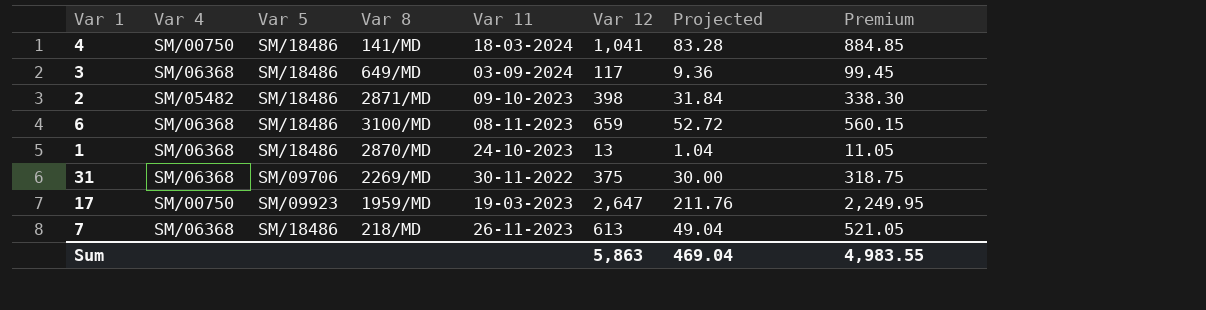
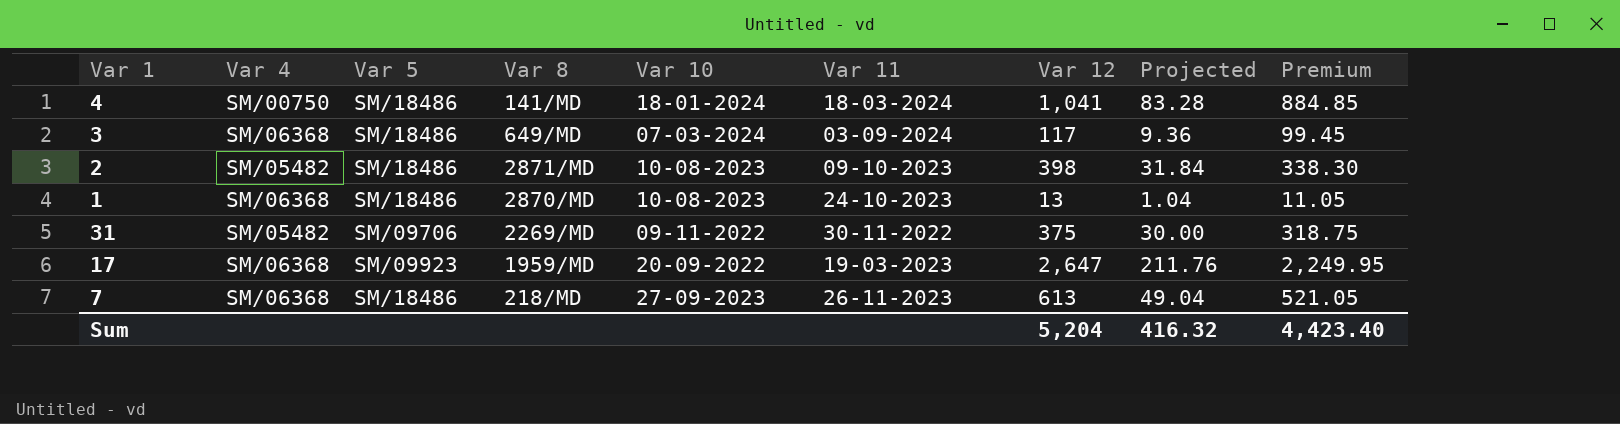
column Var 10 | position: none -> 5
row 6: SM/06368 | SM/18486 | 3100/MD | 08-11-2023 | 659 | 52.72 | 560.15 -> none
31 | Var 4: SM/06368 -> SM/05482
17 | Var 4: SM/00750 -> SM/06368
Sum | Var 12: 5,863 -> 5,204
Sum | Projected: 469.04 -> 416.32
Sum | Premium: 4,983.55 -> 4,423.40

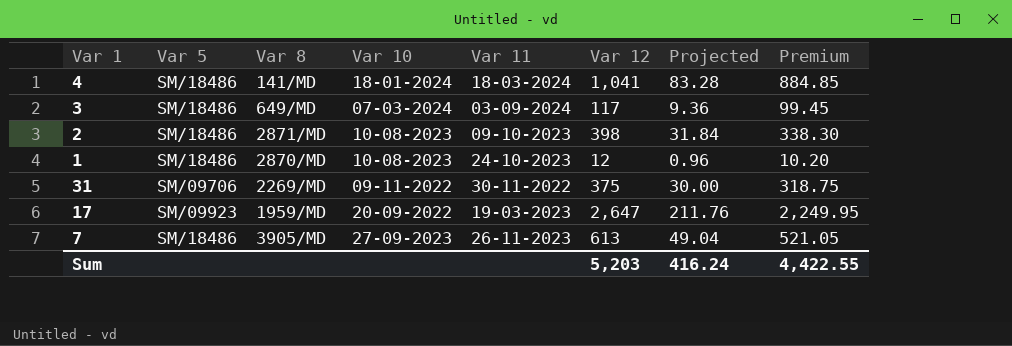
column Var 4 | position: 2 -> none
1 | Var 12: 13 -> 12
1 | Projected: 1.04 -> 0.96
1 | Premium: 11.05 -> 10.20
7 | Var 8: 218/MD -> 3905/MD
Sum | Var 12: 5,204 -> 5,203
Sum | Projected: 416.32 -> 416.24
Sum | Premium: 4,423.40 -> 4,422.55

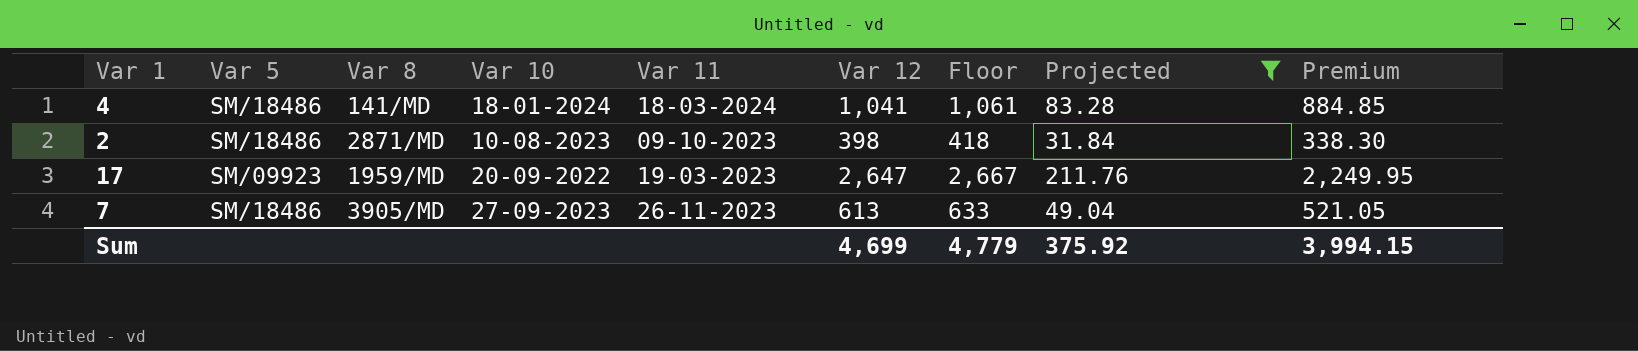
filter: none -> Projected >= 31.84
column Floor | formula: none -> [Var 12] + 20
Sum | Var 12: 5,203 -> 4,699
Sum | Projected: 416.24 -> 375.92
Sum | Premium: 4,422.55 -> 3,994.15

